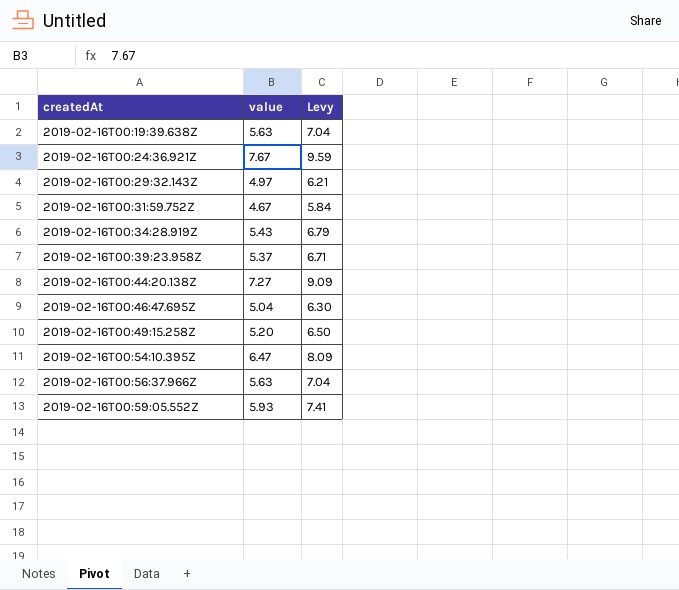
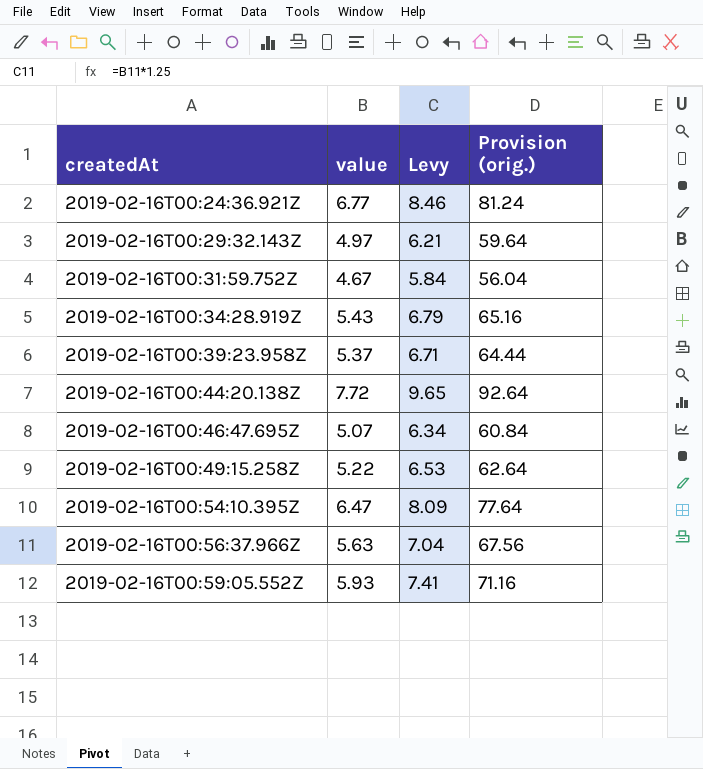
column Provision (orig.) | formula: none -> [value] * 12
row 2019-02-16T00:19:39.638Z: 5.63 | 7.04 -> none
2019-02-16T00:24:36.921Z | value: 7.67 -> 6.77
2019-02-16T00:24:36.921Z | Levy: 9.59 -> 8.46
2019-02-16T00:44:20.138Z | value: 7.27 -> 7.72
2019-02-16T00:44:20.138Z | Levy: 9.09 -> 9.65
2019-02-16T00:46:47.695Z | value: 5.04 -> 5.07
2019-02-16T00:46:47.695Z | Levy: 6.30 -> 6.34
2019-02-16T00:49:15.258Z | value: 5.20 -> 5.22
2019-02-16T00:49:15.258Z | Levy: 6.50 -> 6.53

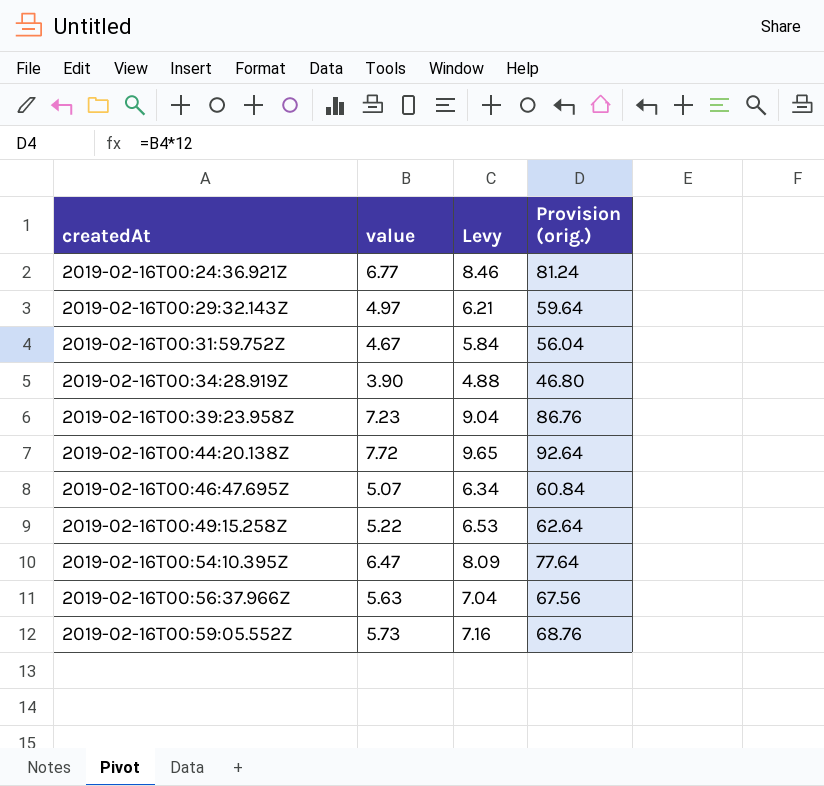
2019-02-16T00:34:28.919Z | value: 5.43 -> 3.90
2019-02-16T00:34:28.919Z | Levy: 6.79 -> 4.88
2019-02-16T00:34:28.919Z | Provision (orig.): 65.16 -> 46.80
2019-02-16T00:39:23.958Z | value: 5.37 -> 7.23
2019-02-16T00:39:23.958Z | Levy: 6.71 -> 9.04
2019-02-16T00:39:23.958Z | Provision (orig.): 64.44 -> 86.76
2019-02-16T00:59:05.552Z | value: 5.93 -> 5.73
2019-02-16T00:59:05.552Z | Levy: 7.41 -> 7.16
2019-02-16T00:59:05.552Z | Provision (orig.): 71.16 -> 68.76

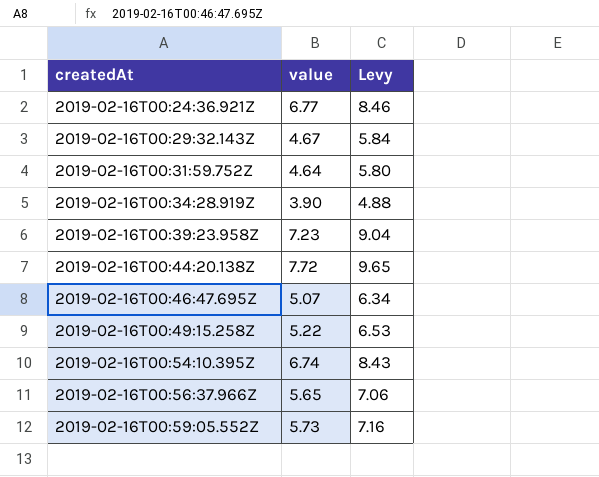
column Provision (orig.) | formula: [value] * 12 -> none
2019-02-16T00:29:32.143Z | value: 4.97 -> 4.67
2019-02-16T00:29:32.143Z | Levy: 6.21 -> 5.84
2019-02-16T00:31:59.752Z | value: 4.67 -> 4.64
2019-02-16T00:31:59.752Z | Levy: 5.84 -> 5.80
2019-02-16T00:54:10.395Z | value: 6.47 -> 6.74
2019-02-16T00:54:10.395Z | Levy: 8.09 -> 8.43
2019-02-16T00:56:37.966Z | value: 5.63 -> 5.65
2019-02-16T00:56:37.966Z | Levy: 7.04 -> 7.06

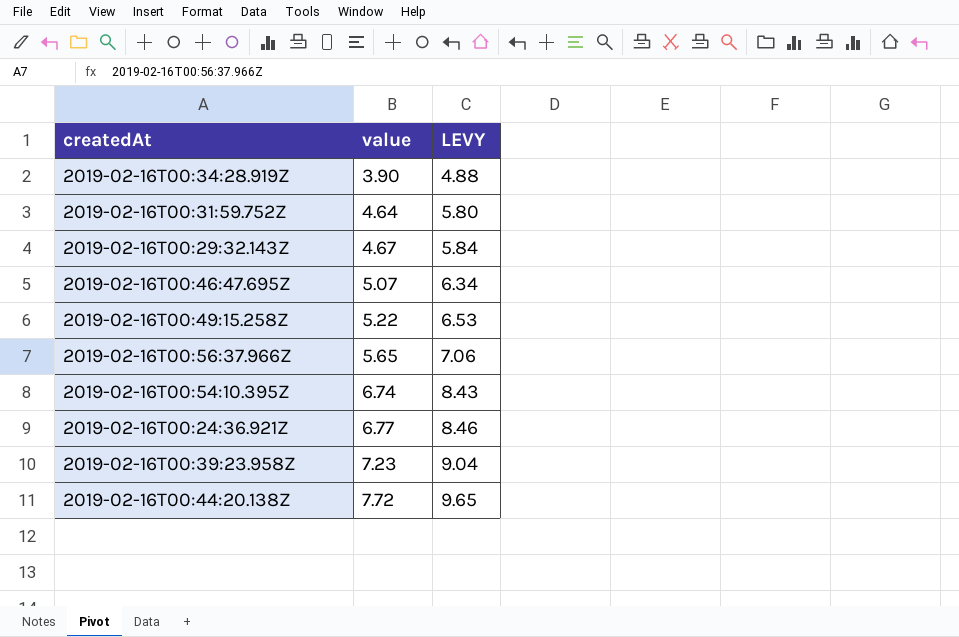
row order: createdAt ascending -> value ascending
column name: Levy -> LEVY
row 2019-02-16T00:59:05.552Z: 5.73 | 7.16 -> none

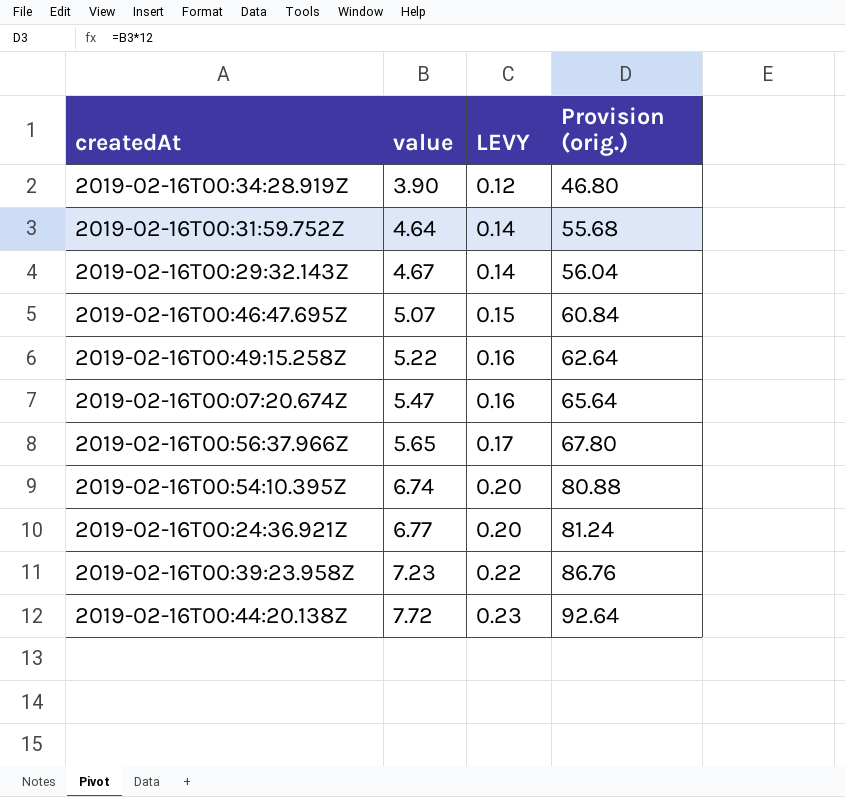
column LEVY | formula: [value] * 1.25 -> [value] * 0.03
column Provision (orig.) | formula: none -> [value] * 12
row 2019-02-16T00:07:20.674Z: none -> 5.47 | 0.16 | 65.64

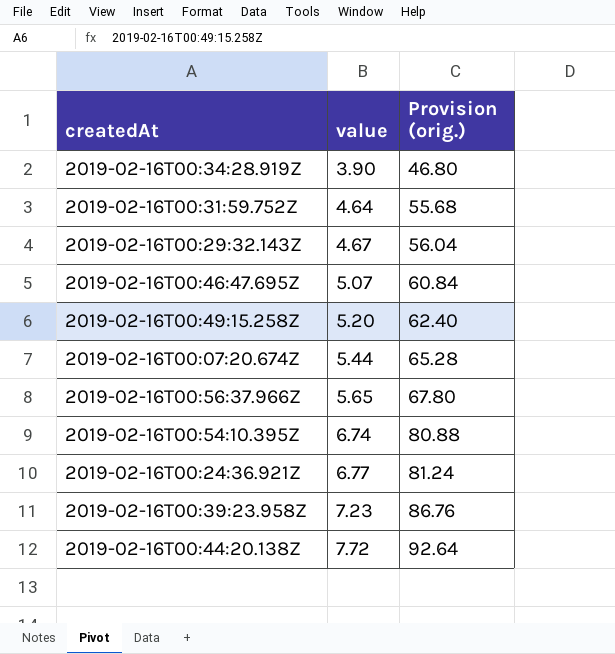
column LEVY | formula: [value] * 0.03 -> none
2019-02-16T00:49:15.258Z | value: 5.22 -> 5.20
2019-02-16T00:49:15.258Z | Provision (orig.): 62.64 -> 62.40
2019-02-16T00:07:20.674Z | value: 5.47 -> 5.44
2019-02-16T00:07:20.674Z | Provision (orig.): 65.64 -> 65.28

